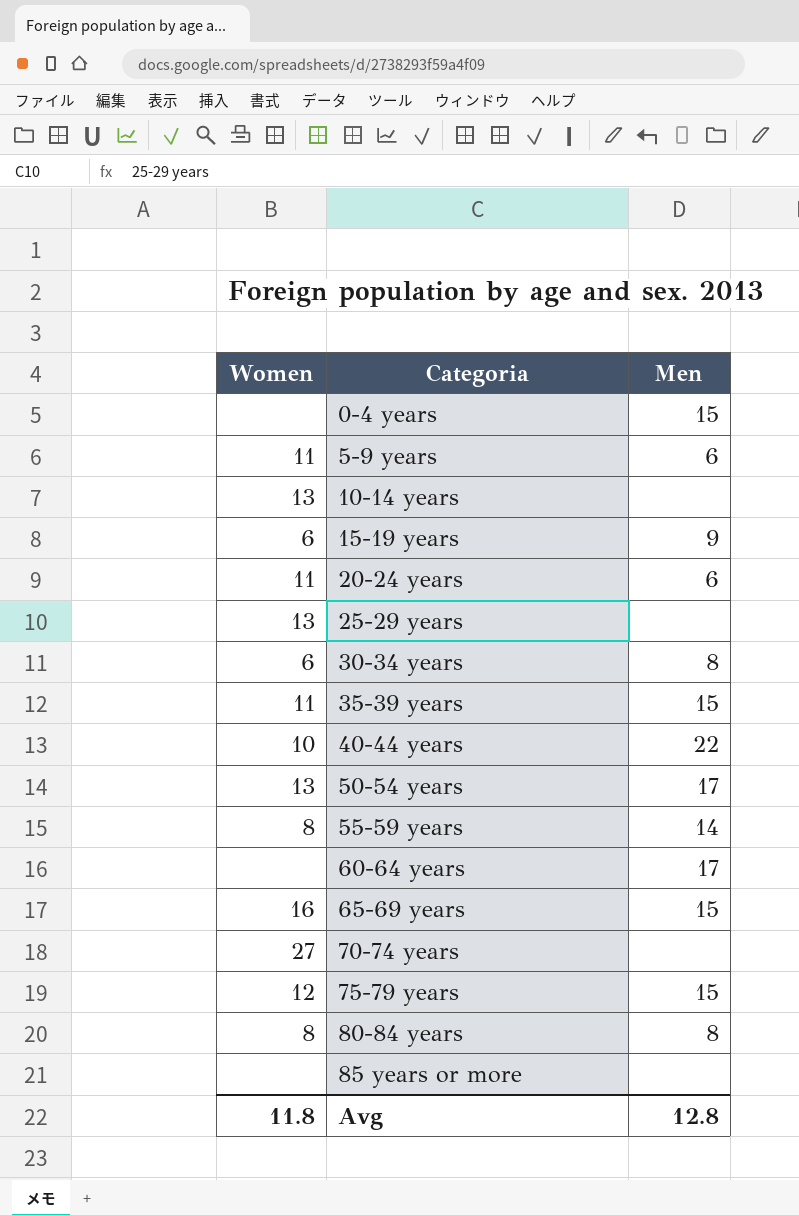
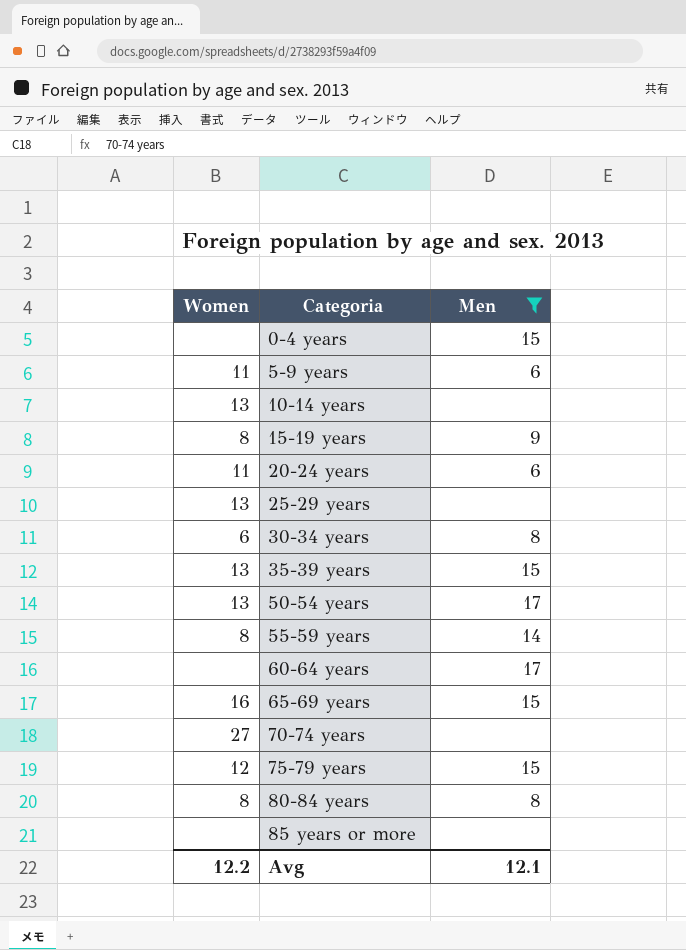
filter: none -> Men != 22
15-19 years | Women: 6 -> 8
35-39 years | Women: 11 -> 13
Avg | Women: 11.8 -> 12.2
Avg | Men: 12.8 -> 12.1

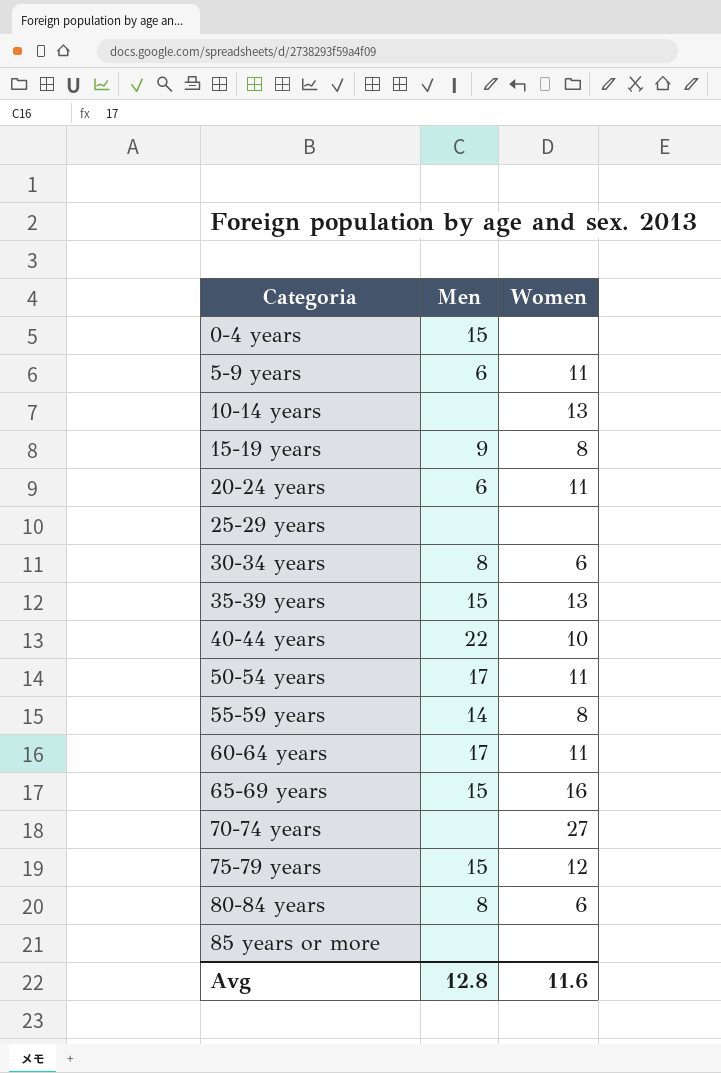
filter: Men != 22 -> none
column Women | position: 1 -> 3
25-29 years | Women: 13 -> none
50-54 years | Women: 13 -> 11
60-64 years | Women: none -> 11
80-84 years | Women: 8 -> 6
Avg | Men: 12.1 -> 12.8
Avg | Women: 12.2 -> 11.6

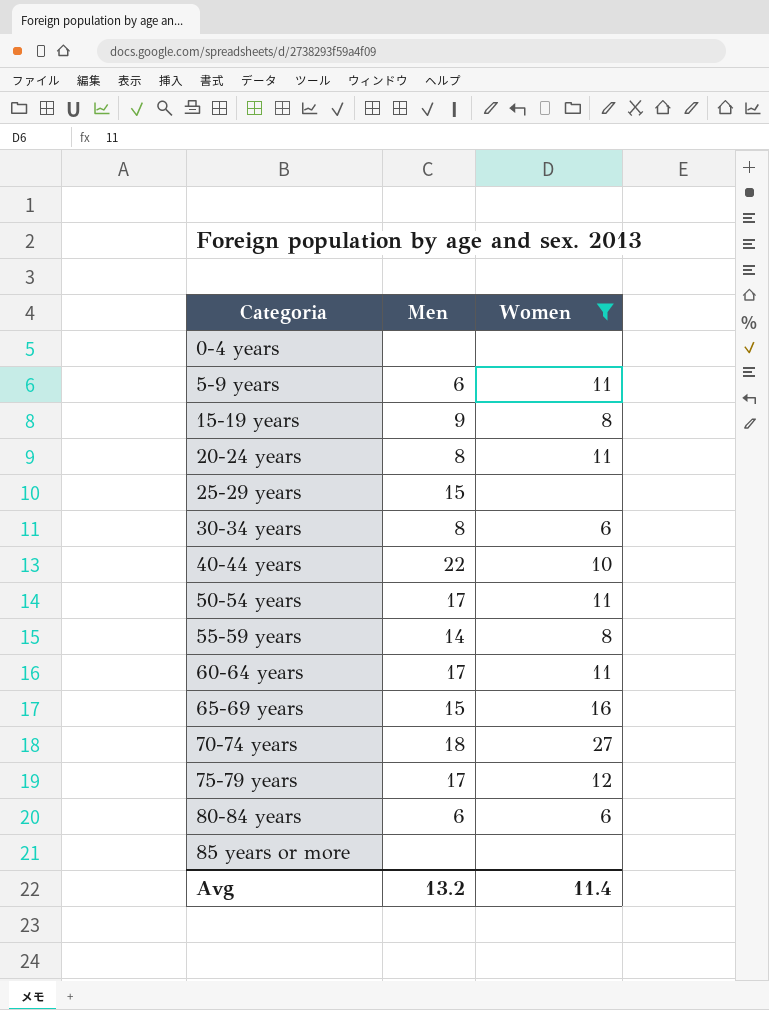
filter: none -> Women != 13
0-4 years | Men: 15 -> none
20-24 years | Men: 6 -> 8
25-29 years | Men: none -> 15
70-74 years | Men: none -> 18
75-79 years | Men: 15 -> 17
80-84 years | Men: 8 -> 6
Avg | Men: 12.8 -> 13.2
Avg | Women: 11.6 -> 11.4

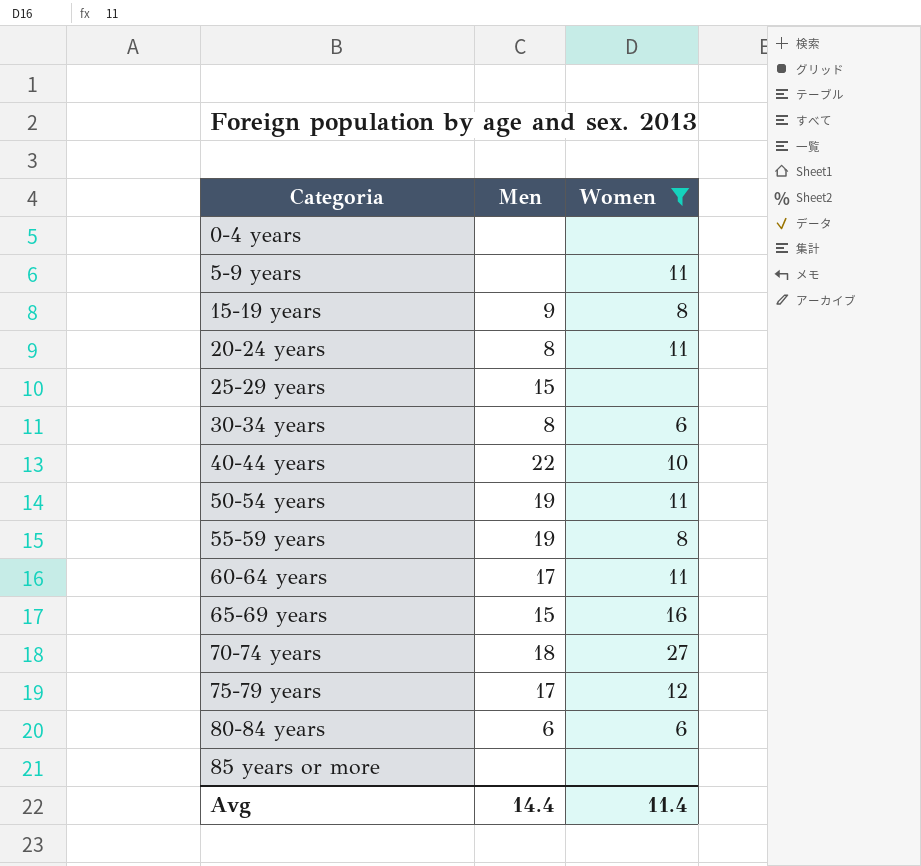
5-9 years | Men: 6 -> none
50-54 years | Men: 17 -> 19
55-59 years | Men: 14 -> 19
Avg | Men: 13.2 -> 14.4

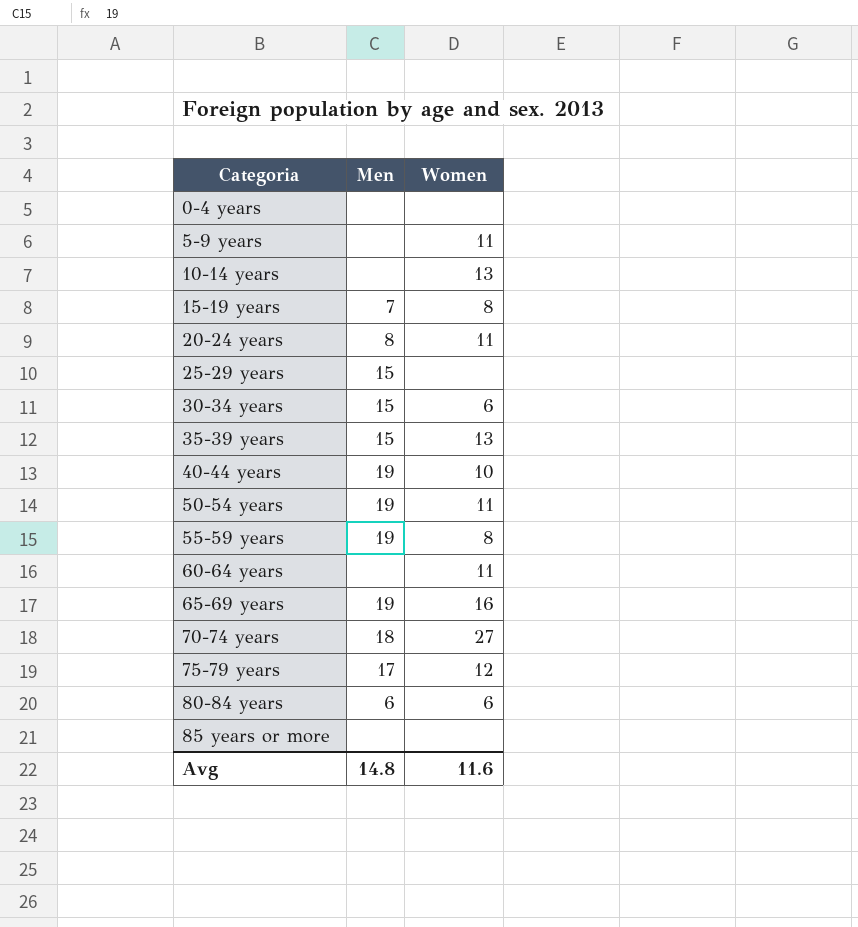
filter: Women != 13 -> none
15-19 years | Men: 9 -> 7
30-34 years | Men: 8 -> 15
40-44 years | Men: 22 -> 19
60-64 years | Men: 17 -> none
65-69 years | Men: 15 -> 19
Avg | Men: 14.4 -> 14.8
Avg | Women: 11.4 -> 11.6

